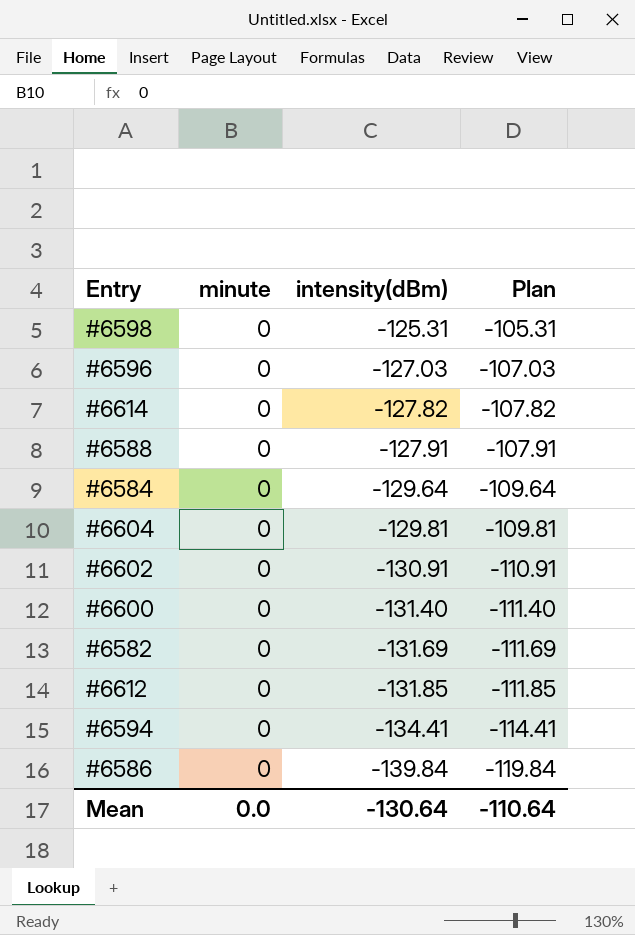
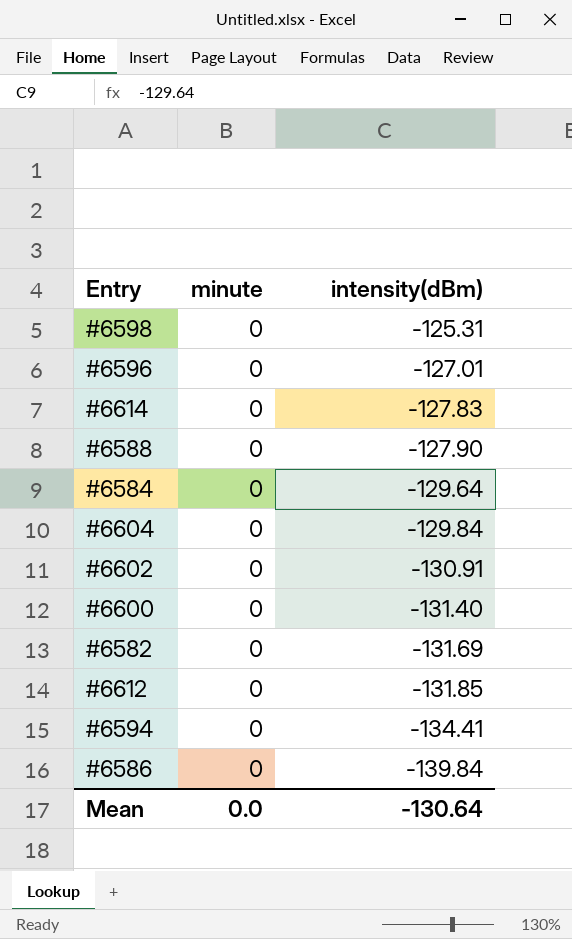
column Plan | formula: [intensity(dBm)] + 20 -> none
#6596 | intensity(dBm): -127.03 -> -127.01
#6614 | intensity(dBm): -127.82 -> -127.83
#6588 | intensity(dBm): -127.91 -> -127.90
#6604 | intensity(dBm): -129.81 -> -129.84

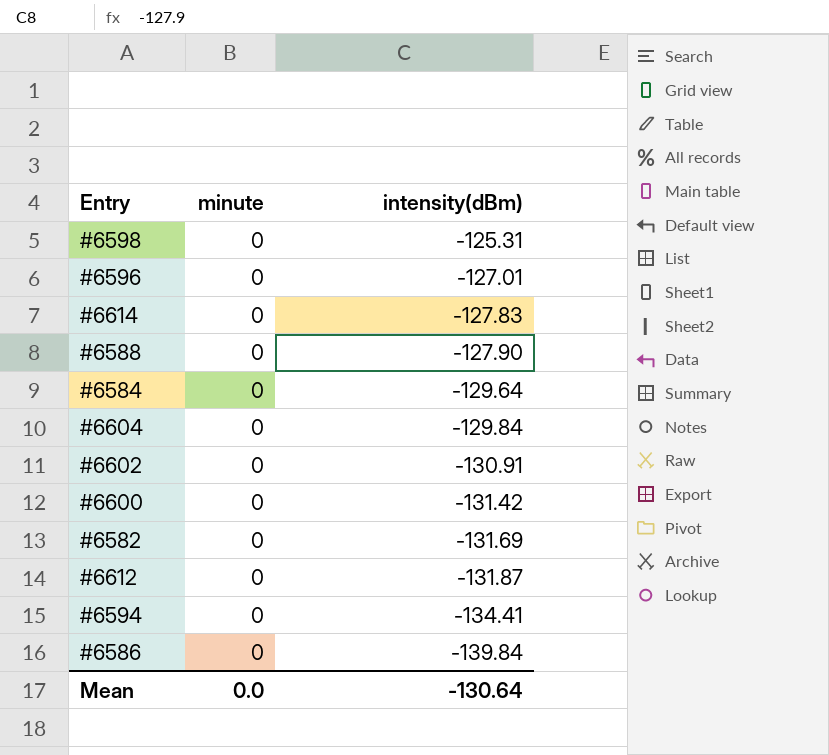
#6600 | intensity(dBm): -131.40 -> -131.42
#6612 | intensity(dBm): -131.85 -> -131.87

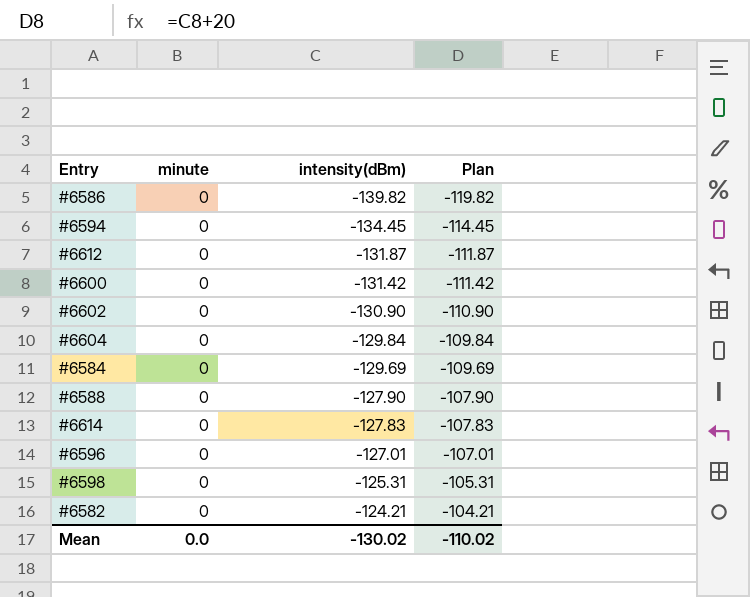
row order: intensity(dBm) descending -> intensity(dBm) ascending
column Plan | formula: none -> [intensity(dBm)] + 20
#6586 | intensity(dBm): -139.84 -> -139.82
#6594 | intensity(dBm): -134.41 -> -134.45
#6602 | intensity(dBm): -130.91 -> -130.90
#6584 | intensity(dBm): -129.64 -> -129.69
#6582 | intensity(dBm): -131.69 -> -124.21
Mean | intensity(dBm): -130.64 -> -130.02

